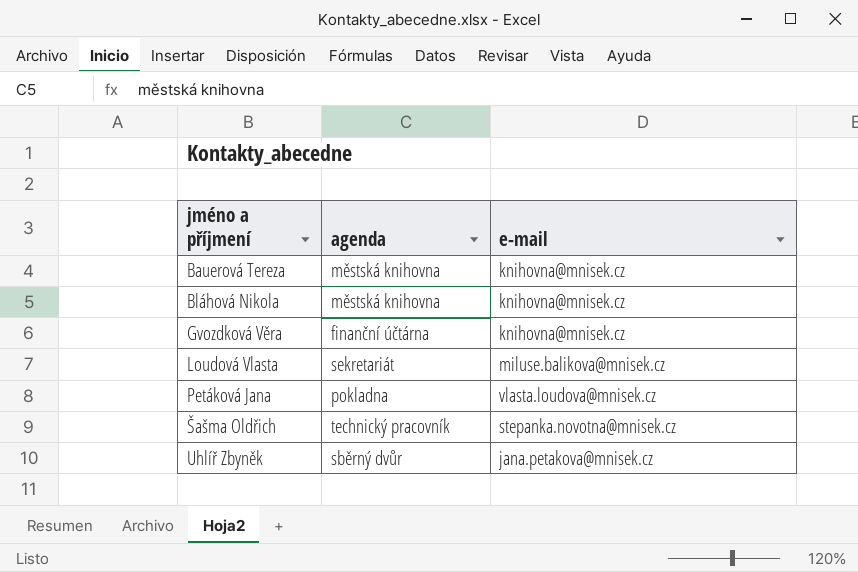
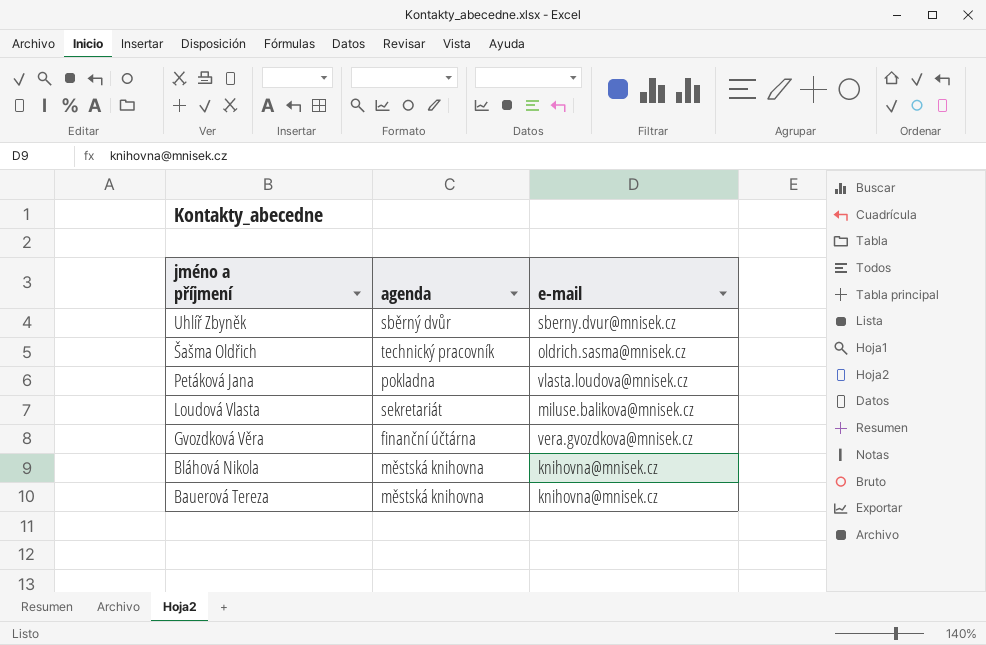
row order: jméno a příjmení ascending -> jméno a příjmení descending
Uhlíř Zbyněk | e-mail: jana.petakova@mnisek.cz -> sberny.dvur@mnisek.cz
Šašma Oldřich | e-mail: stepanka.novotna@mnisek.cz -> oldrich.sasma@mnisek.cz
Gvozdková Věra | e-mail: knihovna@mnisek.cz -> vera.gvozdkova@mnisek.cz

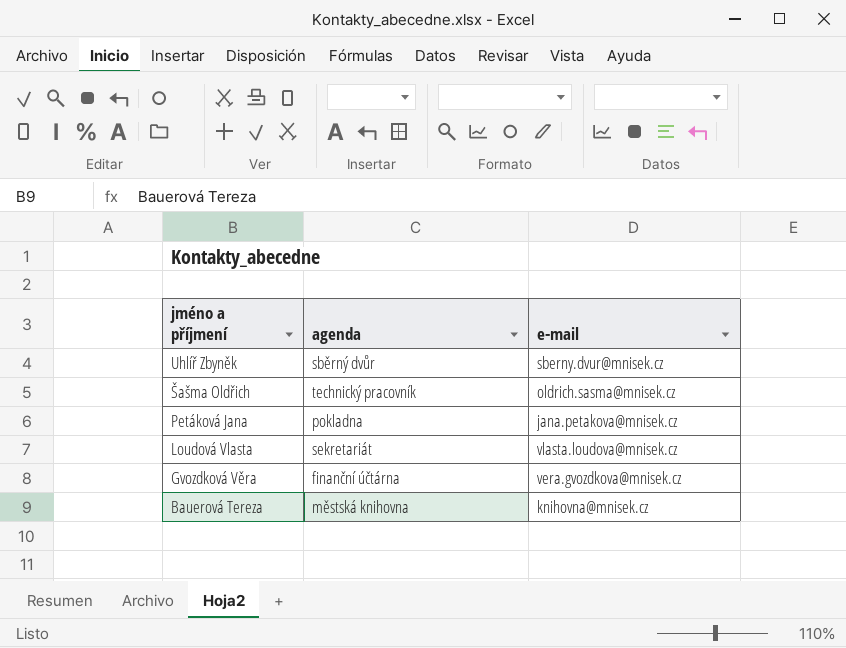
row Bláhová Nikola: městská knihovna | knihovna@mnisek.cz -> none
Petáková Jana | e-mail: vlasta.loudova@mnisek.cz -> jana.petakova@mnisek.cz
Loudová Vlasta | e-mail: miluse.balikova@mnisek.cz -> vlasta.loudova@mnisek.cz

